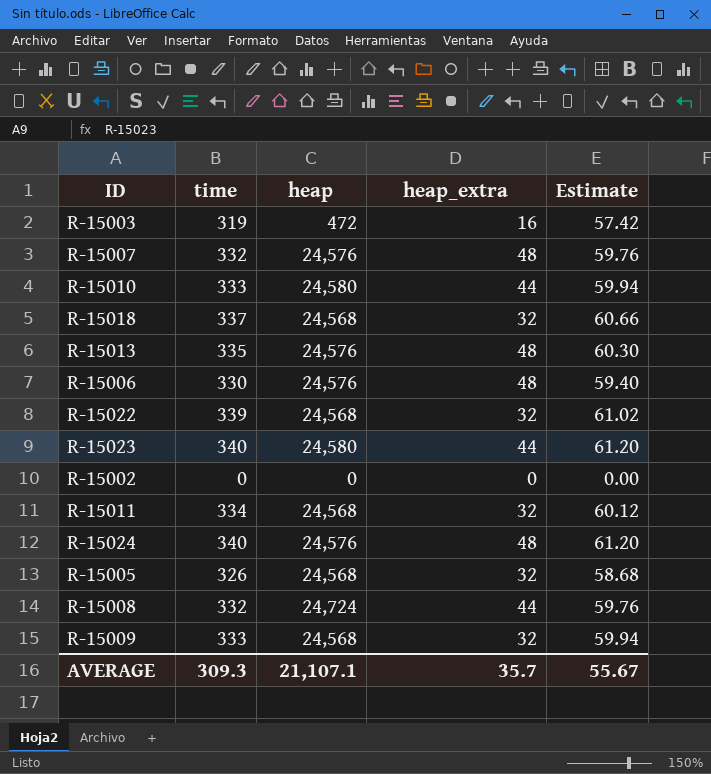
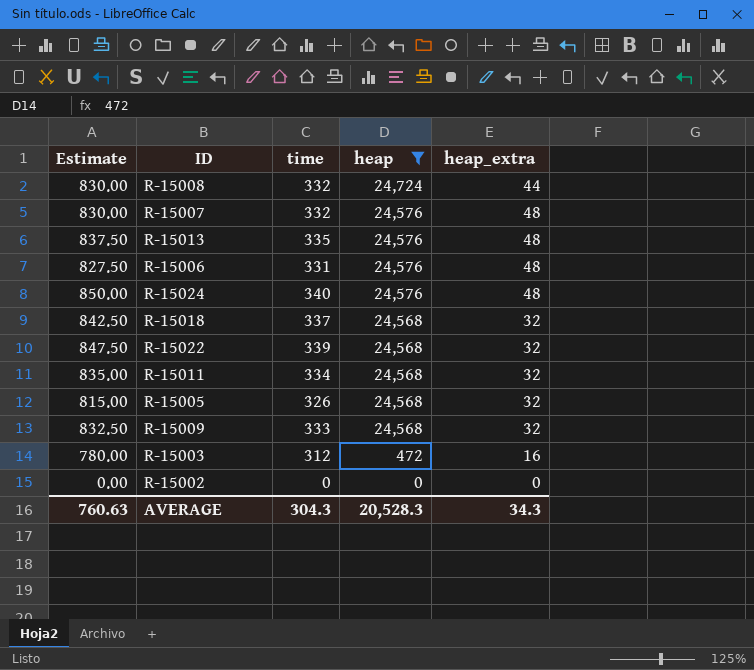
filter: none -> heap != 24,580
row order: none -> heap descending
column Estimate | formula: [time] * 0.18 -> [time] * 2.5
column Estimate | position: 5 -> 1
R-15006 | time: 330 -> 331
R-15003 | time: 319 -> 312
AVERAGE | Estimate: 55.67 -> 760.63
AVERAGE | time: 309.3 -> 304.3
AVERAGE | heap: 21,107.1 -> 20,528.3
AVERAGE | heap_extra: 35.7 -> 34.3

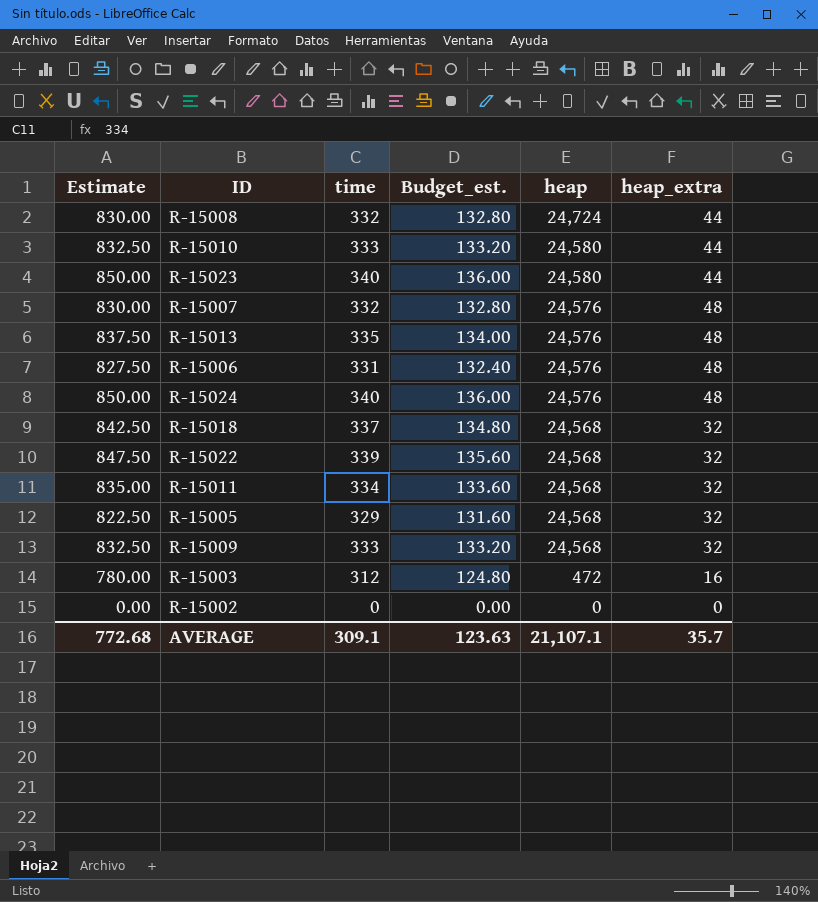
filter: heap != 24,580 -> none
column Budget_est. | formula: none -> [time] * 0.4
R-15005 | Estimate: 815.00 -> 822.50
R-15005 | time: 326 -> 329
AVERAGE | Estimate: 760.63 -> 772.68
AVERAGE | time: 304.3 -> 309.1
AVERAGE | heap: 20,528.3 -> 21,107.1
AVERAGE | heap_extra: 34.3 -> 35.7

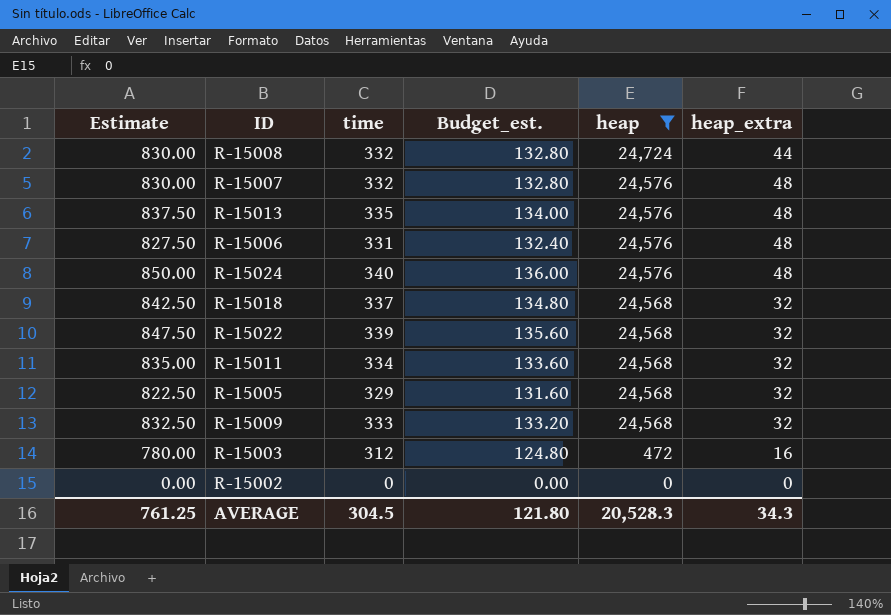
filter: none -> heap != 24,580
AVERAGE | Estimate: 772.68 -> 761.25
AVERAGE | time: 309.1 -> 304.5
AVERAGE | Budget_est.: 123.63 -> 121.80
AVERAGE | heap: 21,107.1 -> 20,528.3
AVERAGE | heap_extra: 35.7 -> 34.3

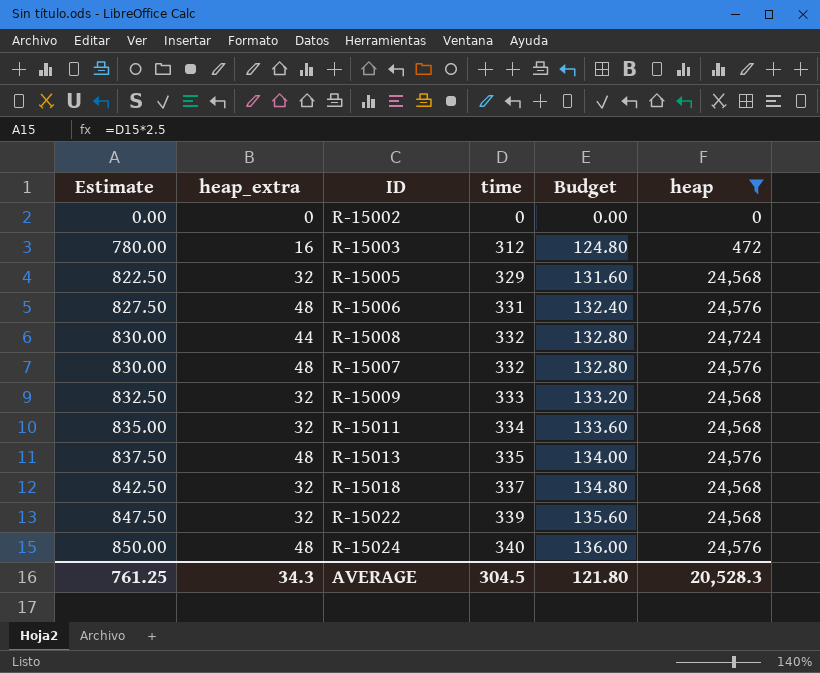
row order: heap descending -> Estimate ascending
column heap_extra | position: 6 -> 2
column name: Budget_est. -> Budget

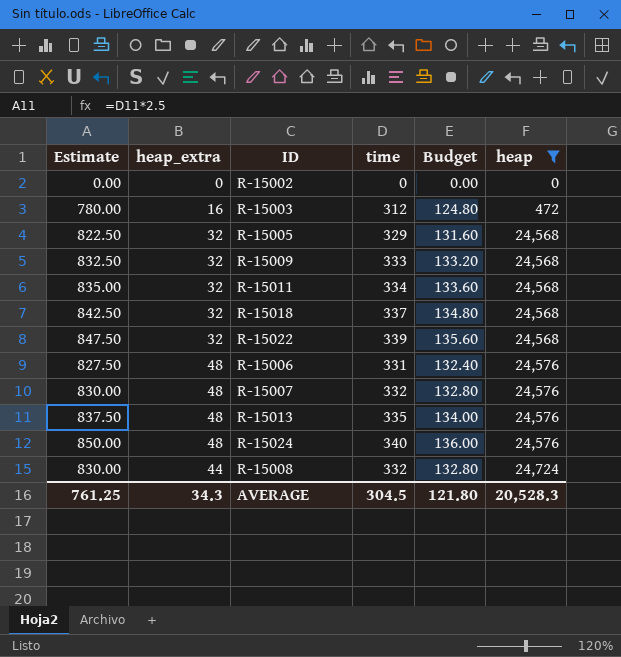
row order: Estimate ascending -> heap ascending

